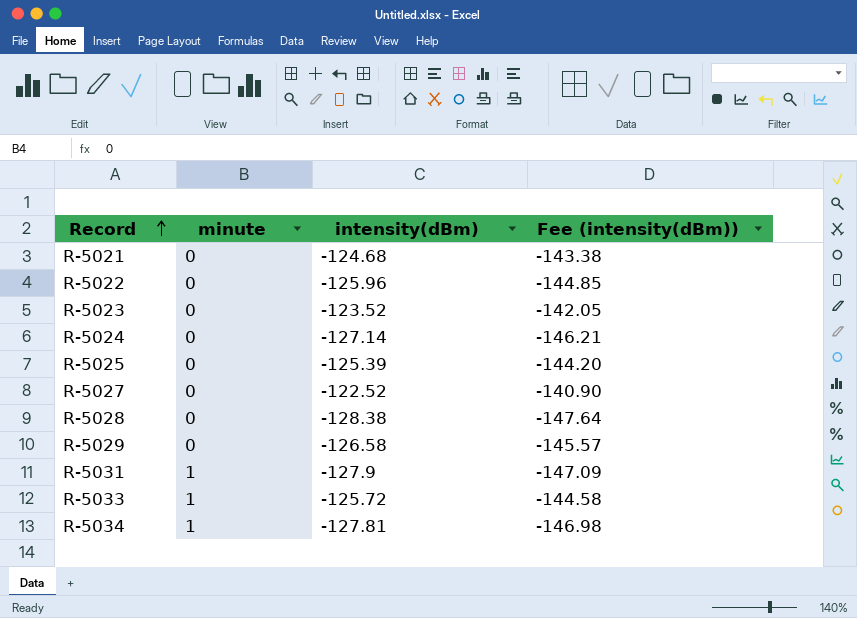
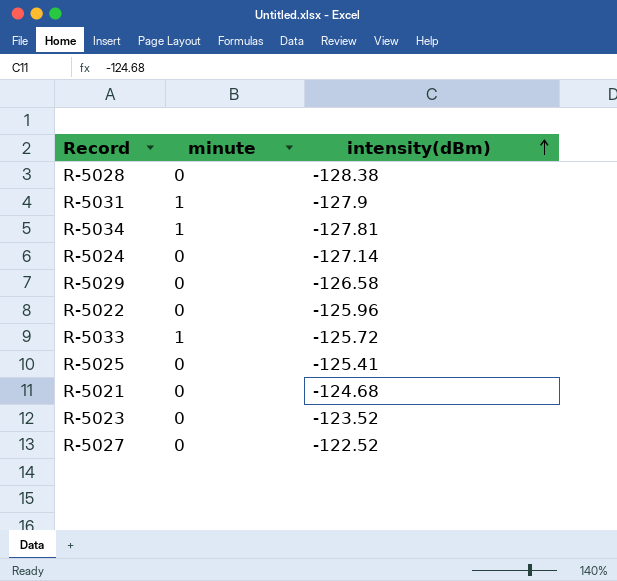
row order: Record ascending -> intensity(dBm) ascending
column Fee (intensity(dBm)) | formula: [intensity(dBm)] * 1.15 -> none
R-5025 | intensity(dBm): -125.39 -> -125.41

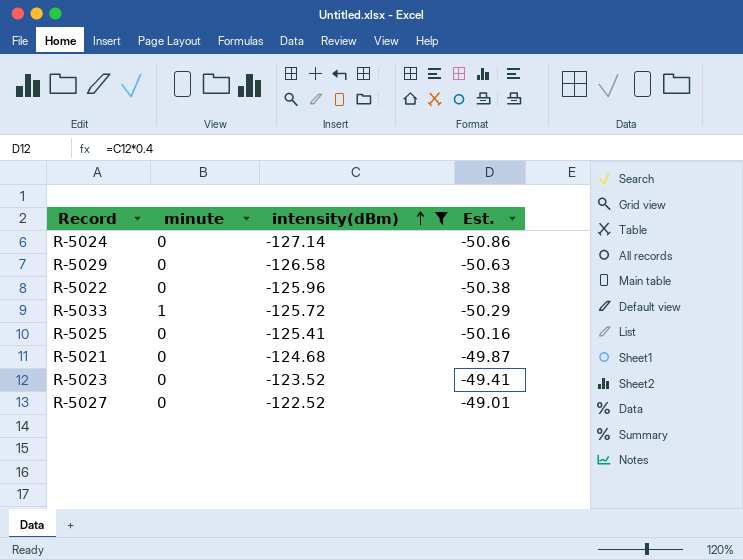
filter: none -> intensity(dBm) >= -127.14
column Est. | formula: none -> [intensity(dBm)] * 0.4

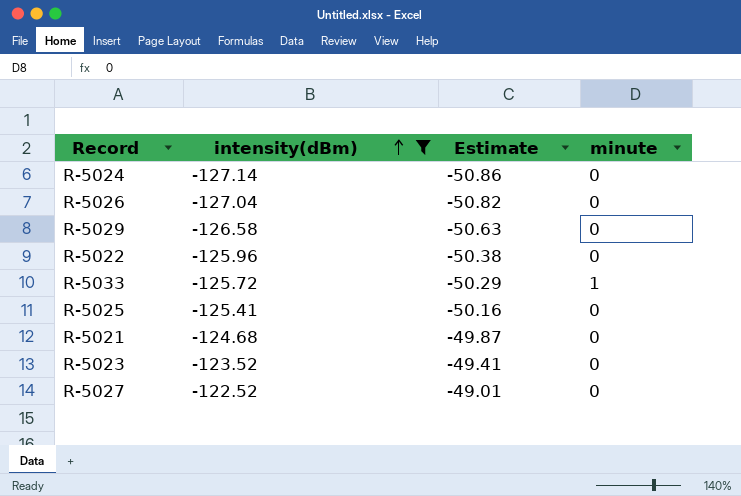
column name: Est. -> Estimate
column minute | position: 2 -> 4
row R-5026: none -> -127.04 | -50.82 | 0

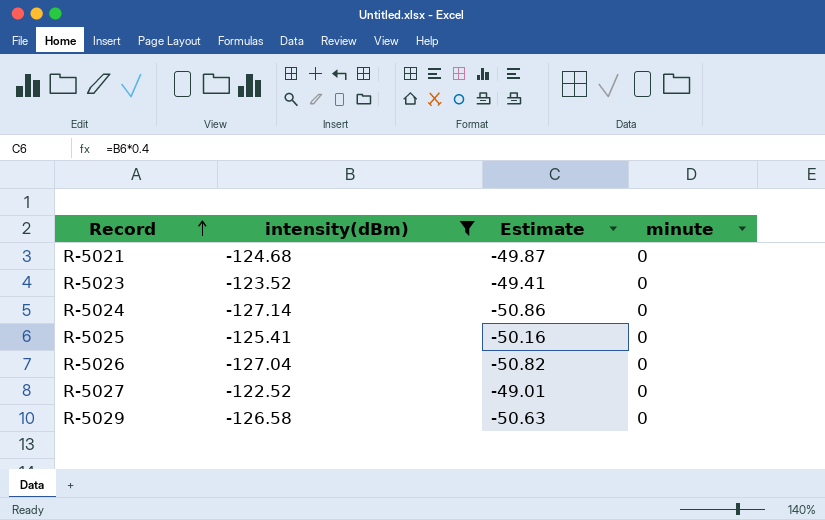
row order: intensity(dBm) ascending -> Record ascending
row R-5022: -125.96 | -50.38 | 0 -> none
row R-5033: -125.72 | -50.29 | 1 -> none

